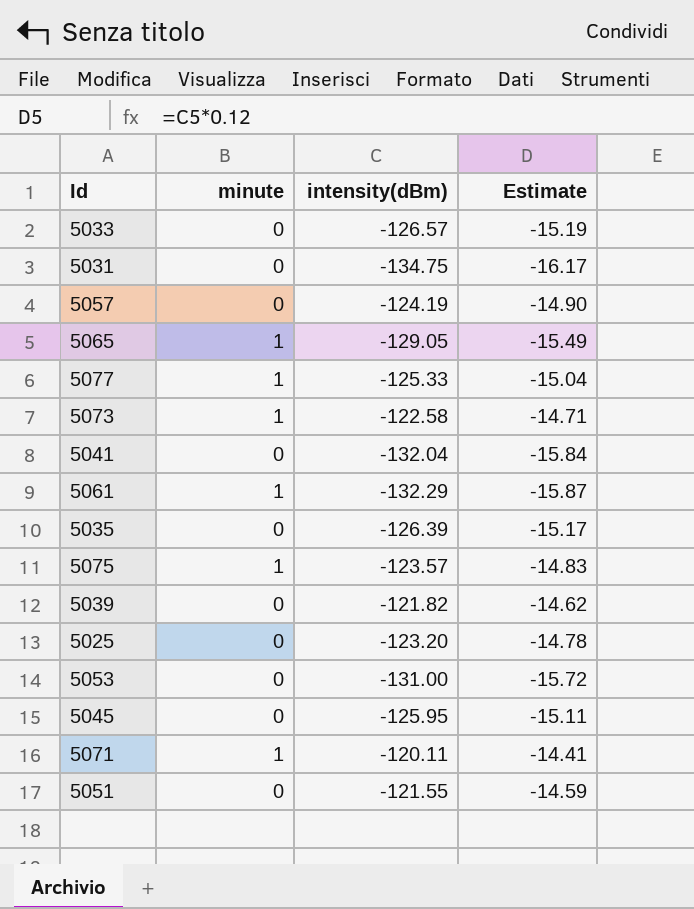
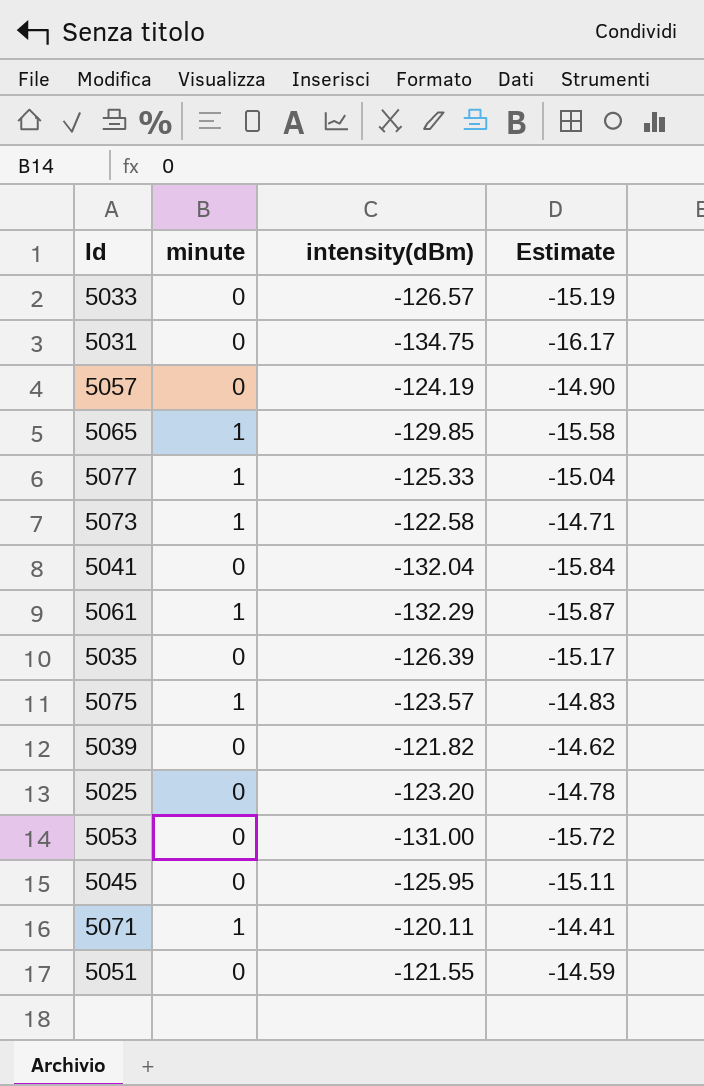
5065 | intensity(dBm): -129.05 -> -129.85
5065 | Estimate: -15.49 -> -15.58

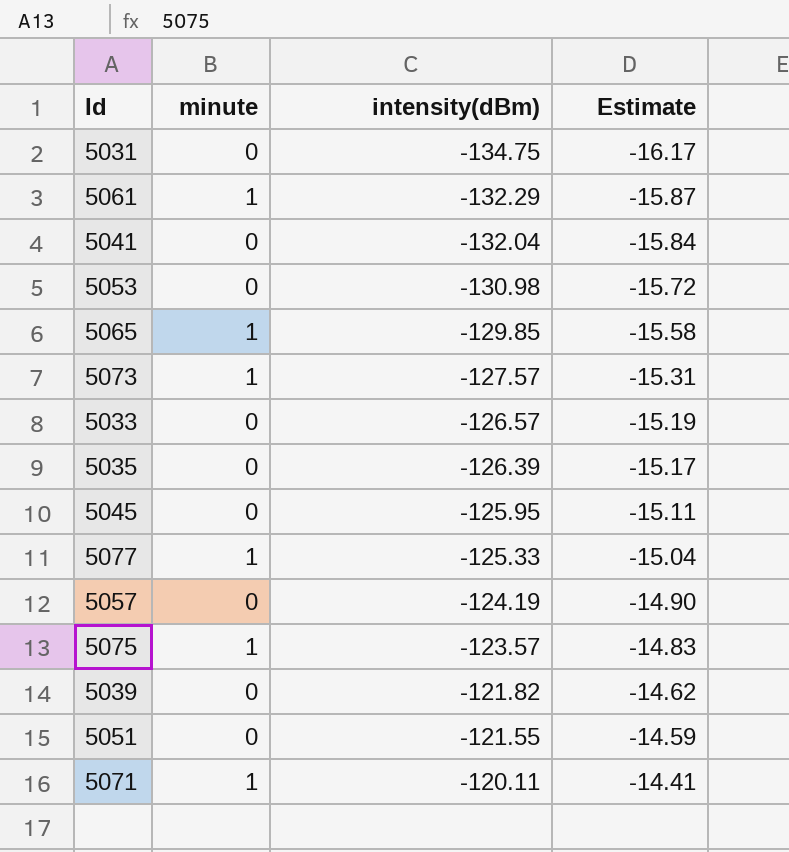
row order: none -> intensity(dBm) ascending
row 5025: 0 | -123.20 | -14.78 -> none
5053 | intensity(dBm): -131.00 -> -130.98
5073 | intensity(dBm): -122.58 -> -127.57
5073 | Estimate: -14.71 -> -15.31

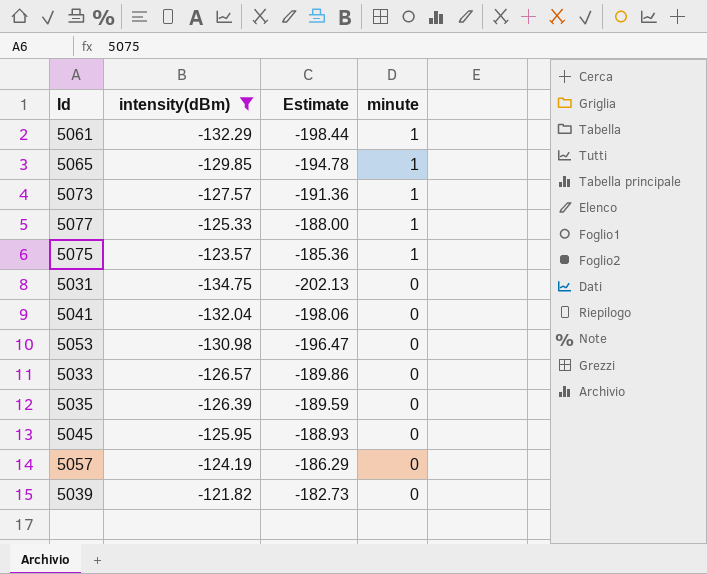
filter: none -> intensity(dBm) <= -121.82
row order: intensity(dBm) ascending -> minute descending
column Estimate | formula: [intensity(dBm)] * 0.12 -> [intensity(dBm)] * 1.5
column minute | position: 2 -> 4

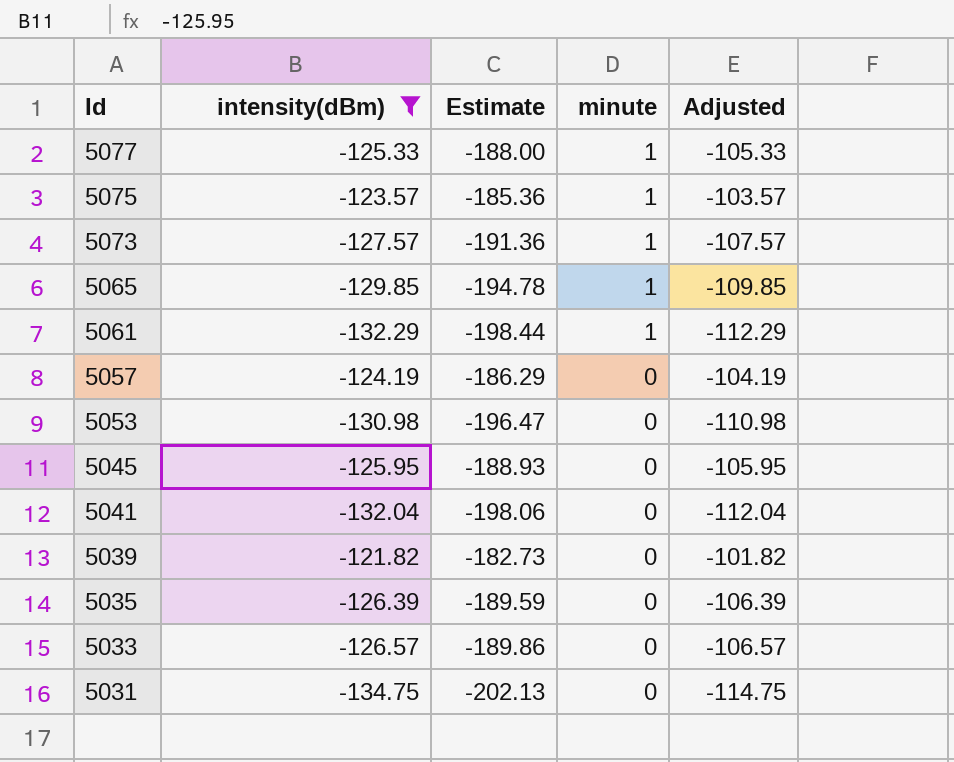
row order: minute descending -> Id descending
column Adjusted | formula: none -> [intensity(dBm)] + 20

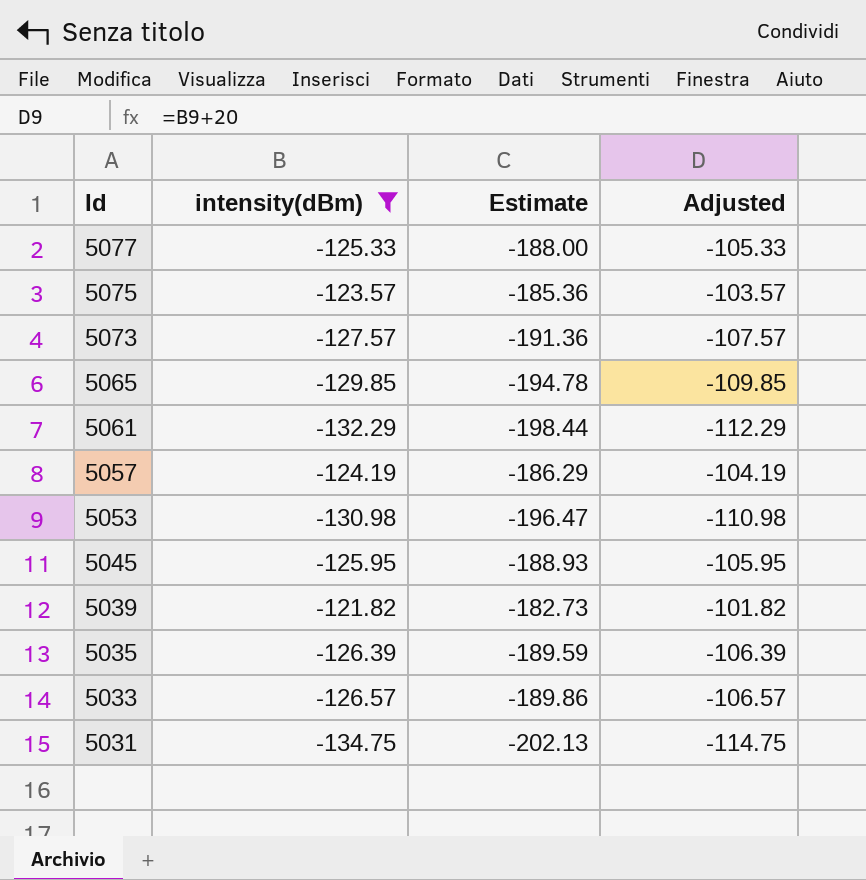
column minute | position: 4 -> none
row 5041: -132.04 | -198.06 | 0 | -112.04 -> none

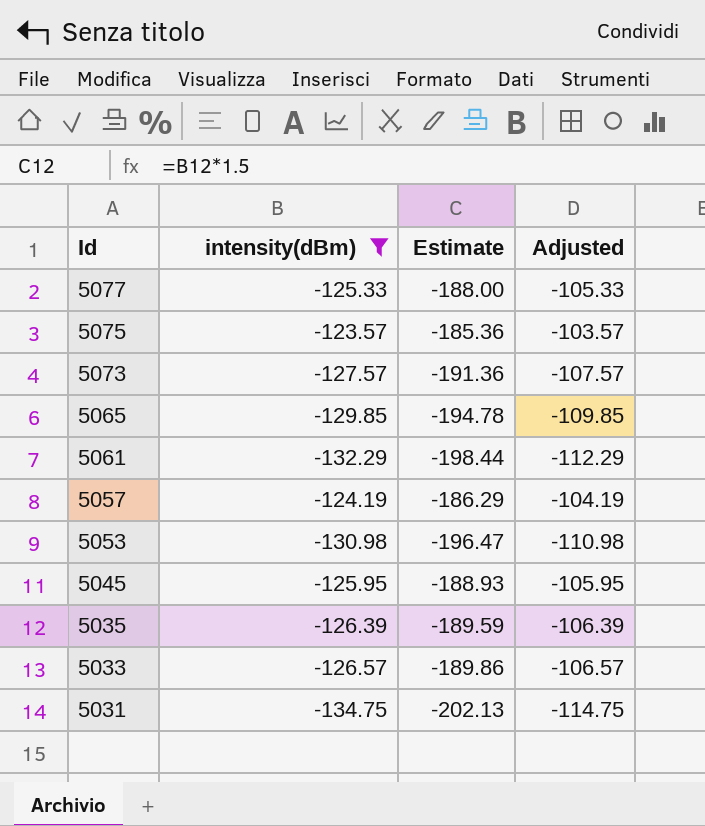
row 5039: -121.82 | -182.73 | -101.82 -> none

